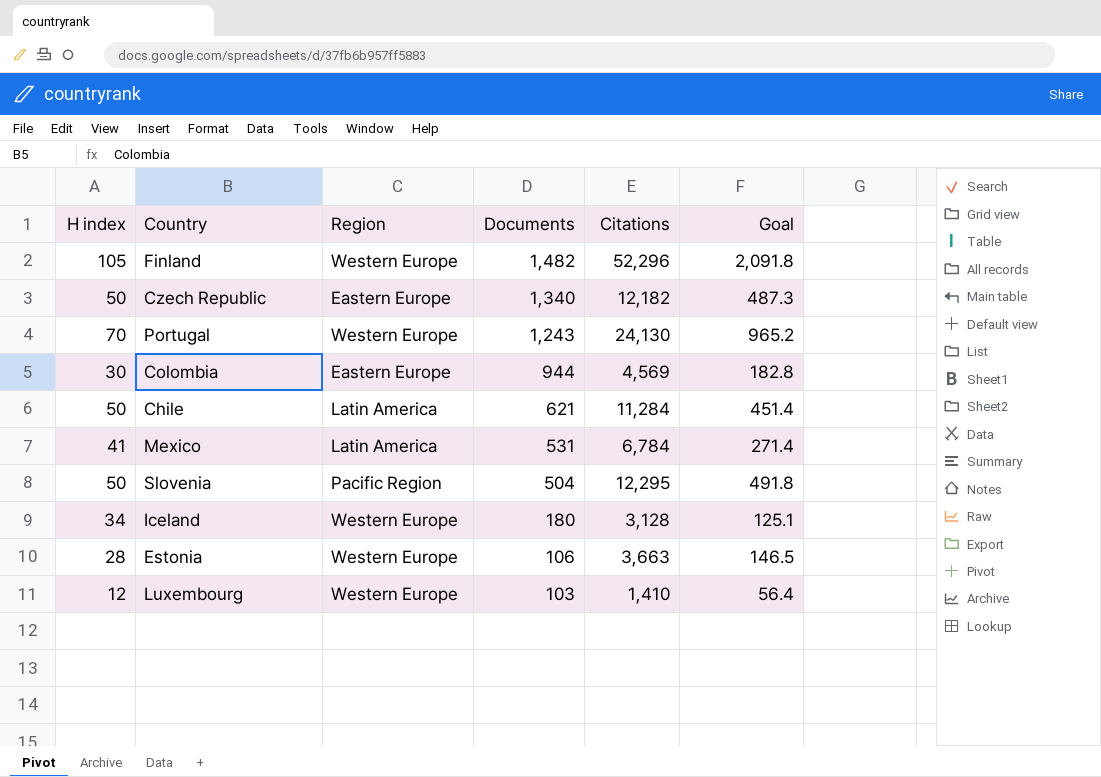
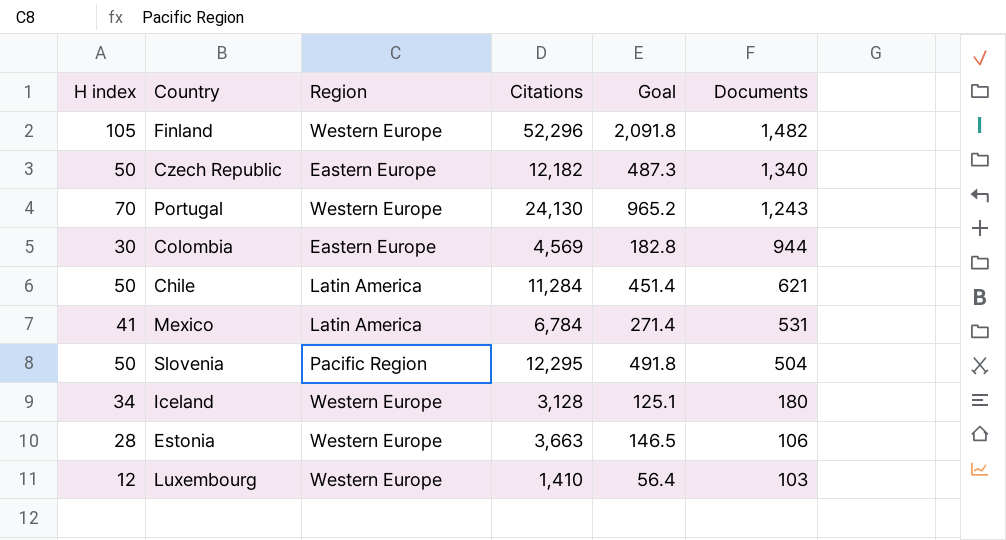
column Documents | position: 4 -> 6

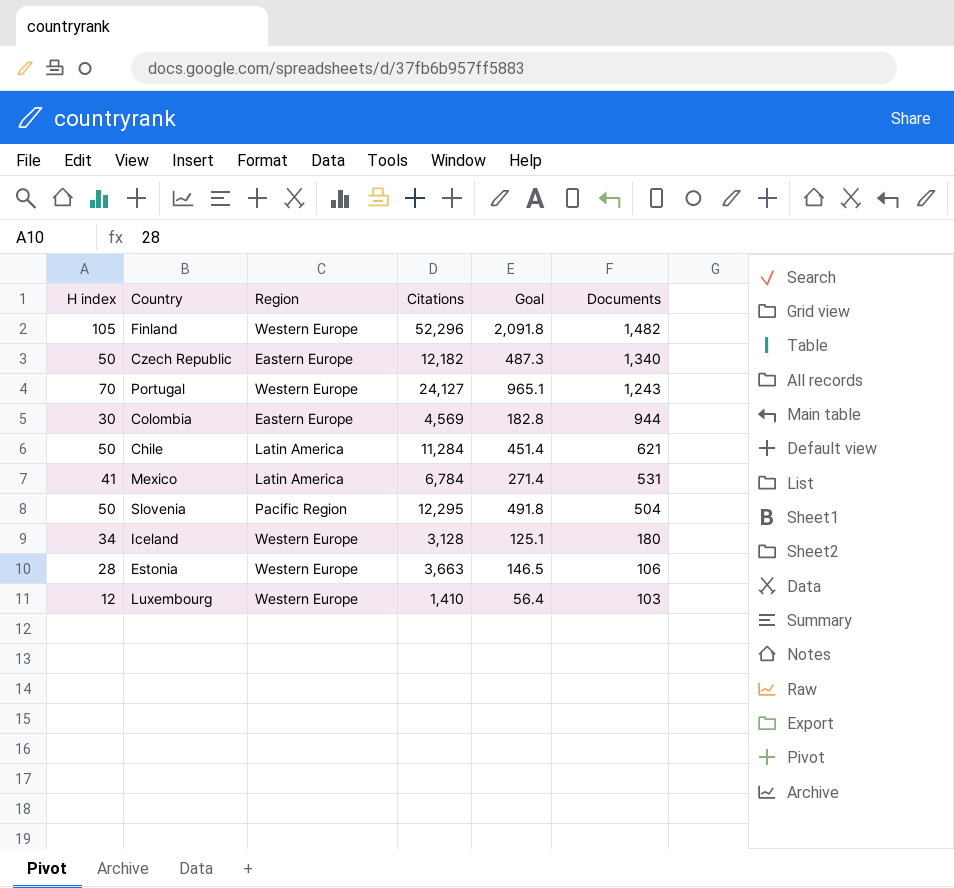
Portugal | Citations: 24,130 -> 24,127
Portugal | Goal: 965.2 -> 965.1

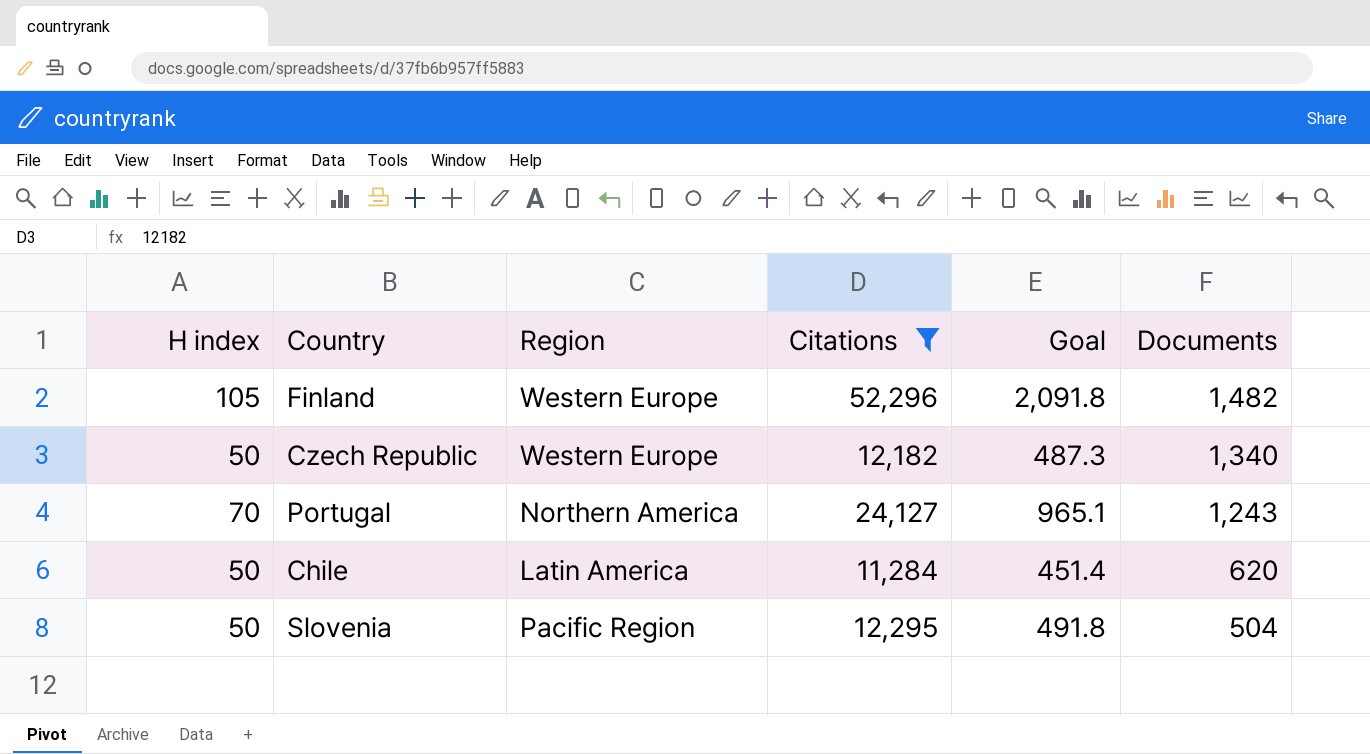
filter: none -> Citations >= 11,284
Czech Republic | Region: Eastern Europe -> Western Europe
Portugal | Region: Western Europe -> Northern America
Chile | Documents: 621 -> 620

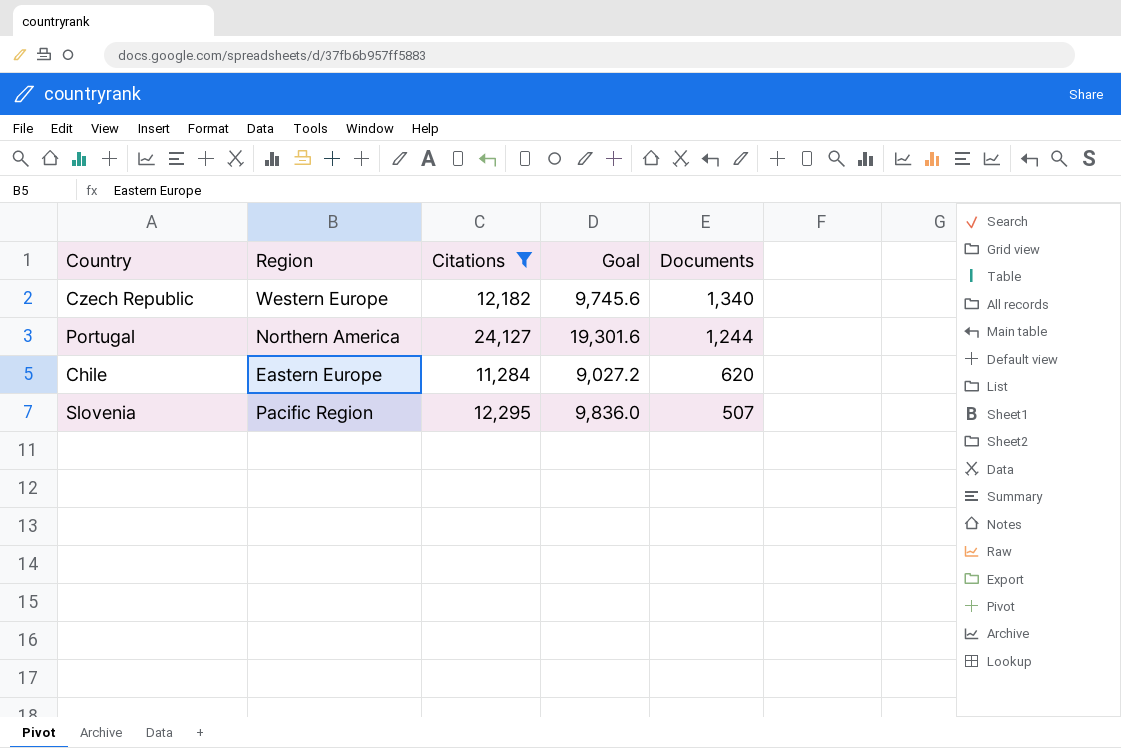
column H index | position: 1 -> none
column Goal | formula: [Citations] * 0.04 -> [Citations] * 0.8
row Finland: 105 | Western Europe | 52,296 | 2,091.8 | 1,482 -> none
Portugal | Documents: 1,243 -> 1,244
Chile | Region: Latin America -> Eastern Europe
Slovenia | Documents: 504 -> 507

